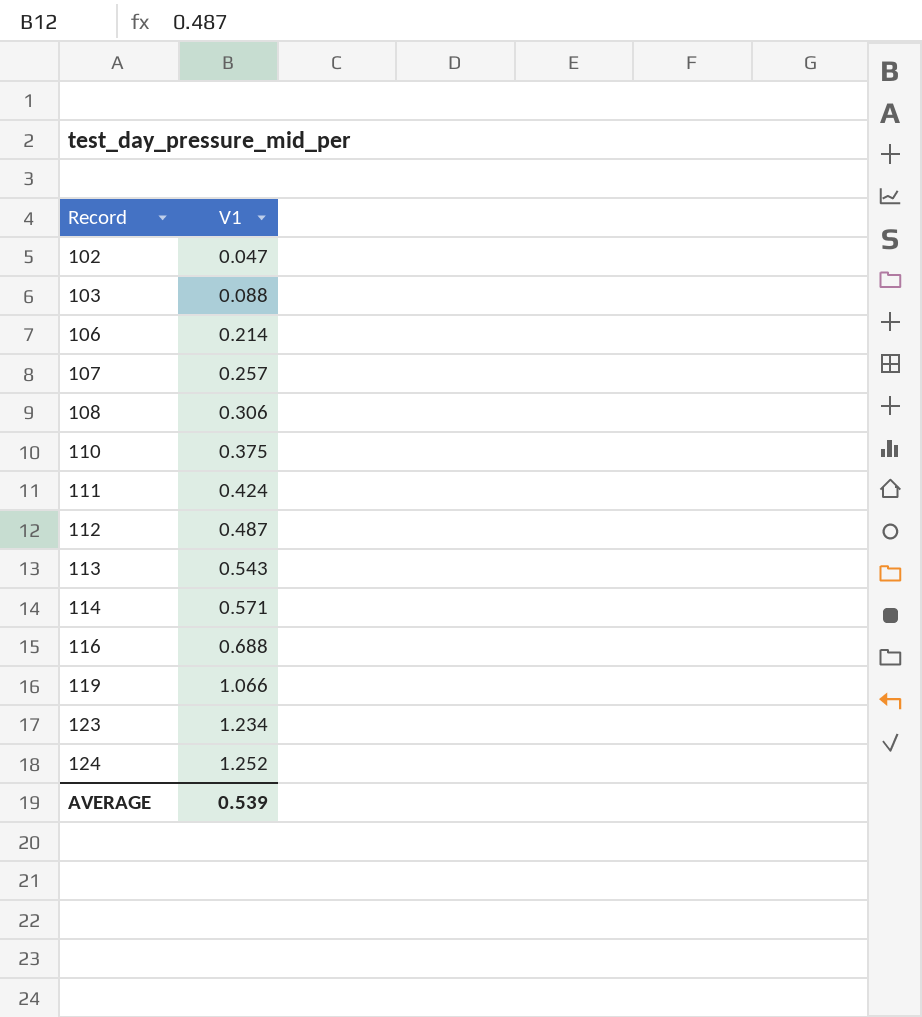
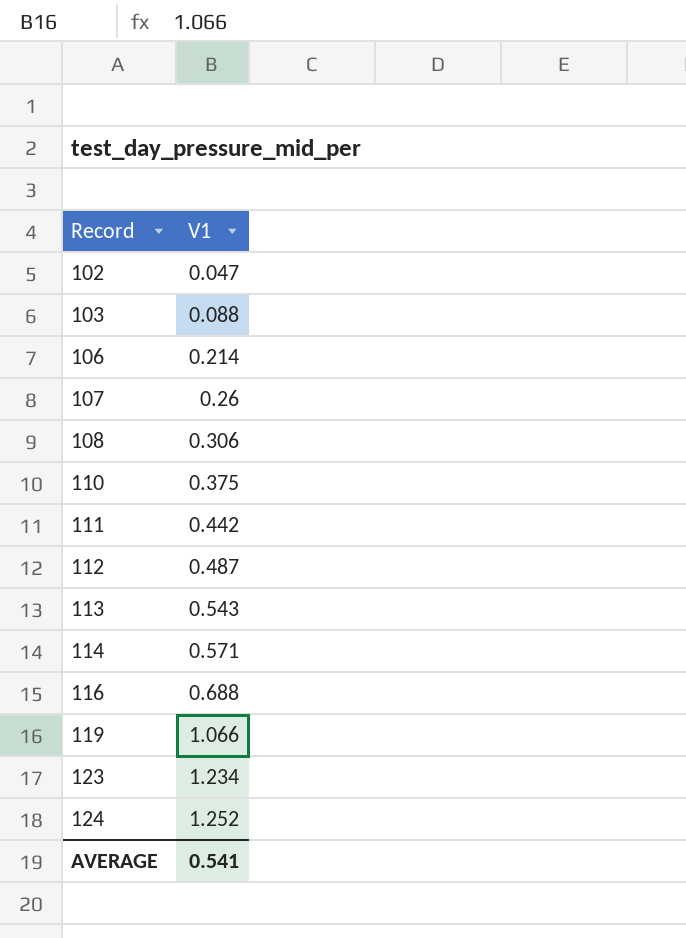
107 | V1: 0.257 -> 0.26
111 | V1: 0.424 -> 0.442
AVERAGE | V1: 0.539 -> 0.541

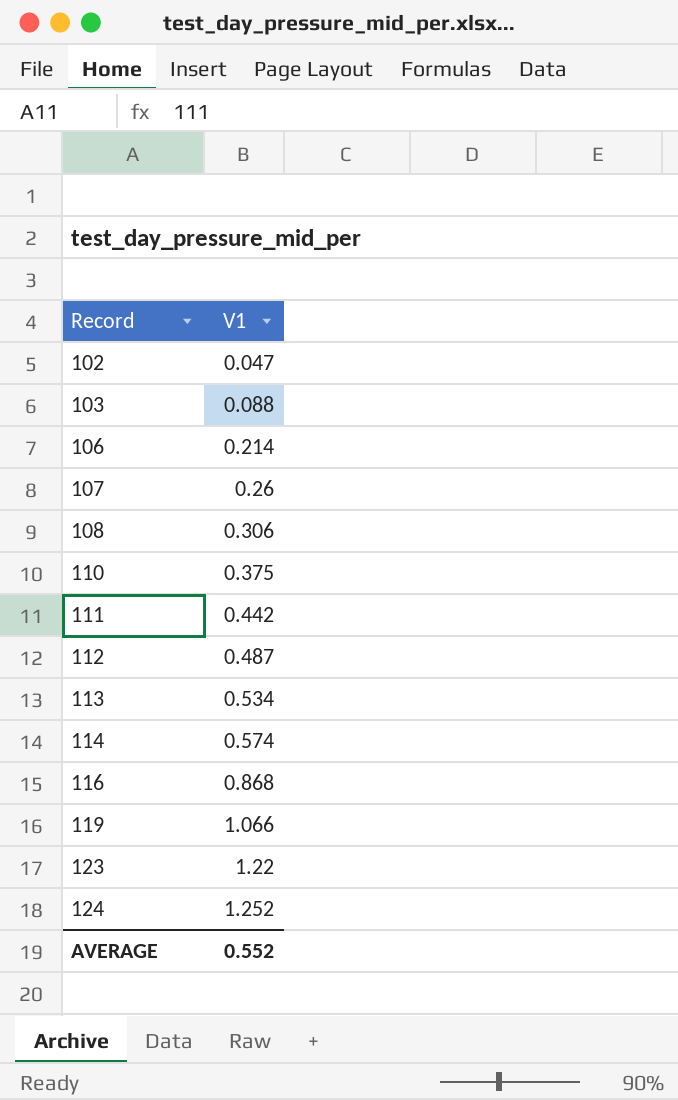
113 | V1: 0.543 -> 0.534
114 | V1: 0.571 -> 0.574
116 | V1: 0.688 -> 0.868
123 | V1: 1.234 -> 1.22
AVERAGE | V1: 0.541 -> 0.552

